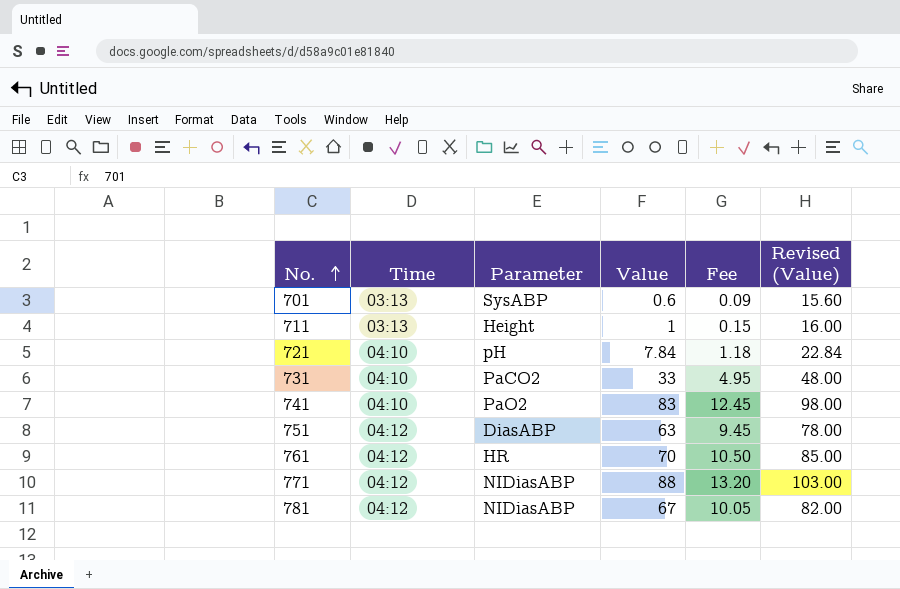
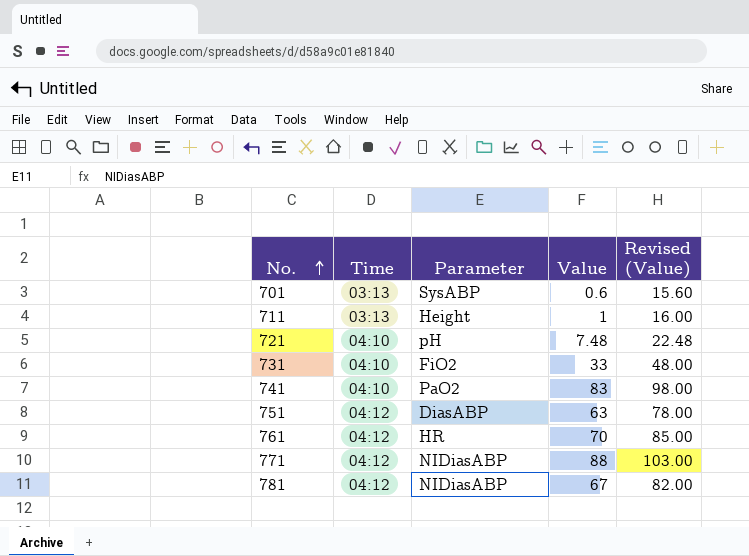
column Fee | formula: [Value] * 0.15 -> none
721 | Value: 7.84 -> 7.48
721 | Revised (Value): 22.84 -> 22.48
731 | Parameter: PaCO2 -> FiO2

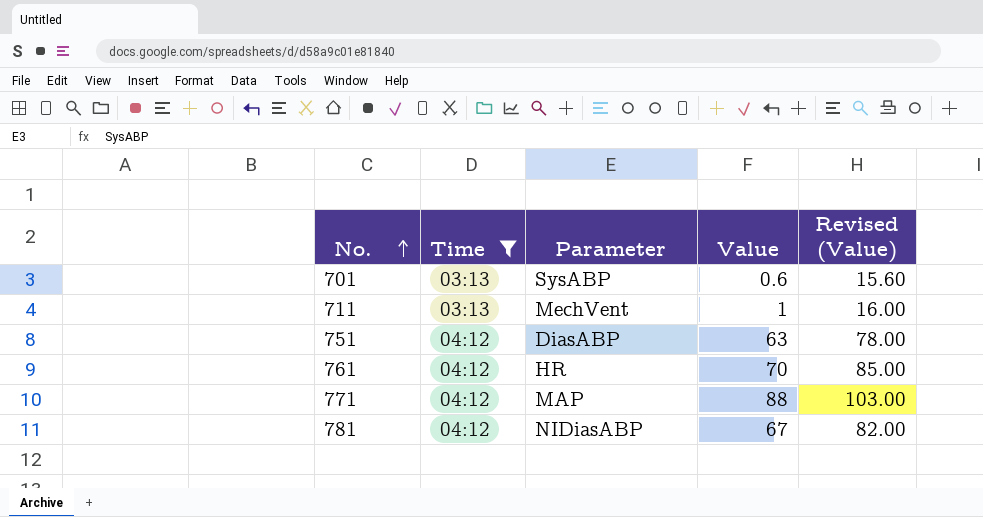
filter: none -> Time != 04:10
711 | Parameter: Height -> MechVent
771 | Parameter: NIDiasABP -> MAP

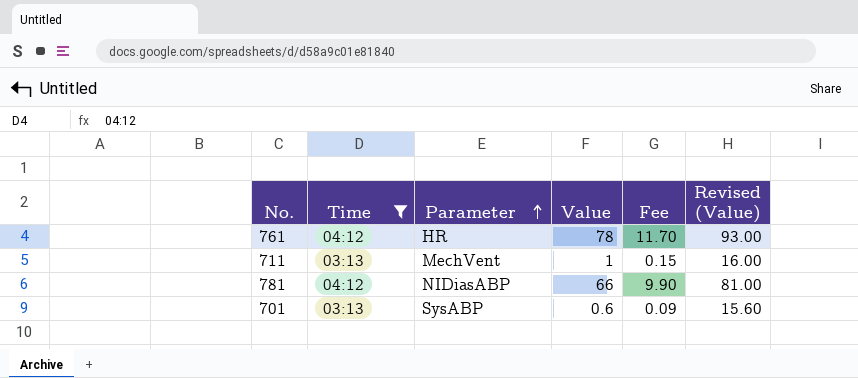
row order: No. ascending -> Parameter ascending
column Fee | formula: none -> [Value] * 0.15
row 751: 04:12 | DiasABP | 63 | 78.00 -> none
row 771: 04:12 | MAP | 88 | 103.00 -> none
761 | Value: 70 -> 78
761 | Revised (Value): 85.00 -> 93.00
781 | Value: 67 -> 66
781 | Revised (Value): 82.00 -> 81.00

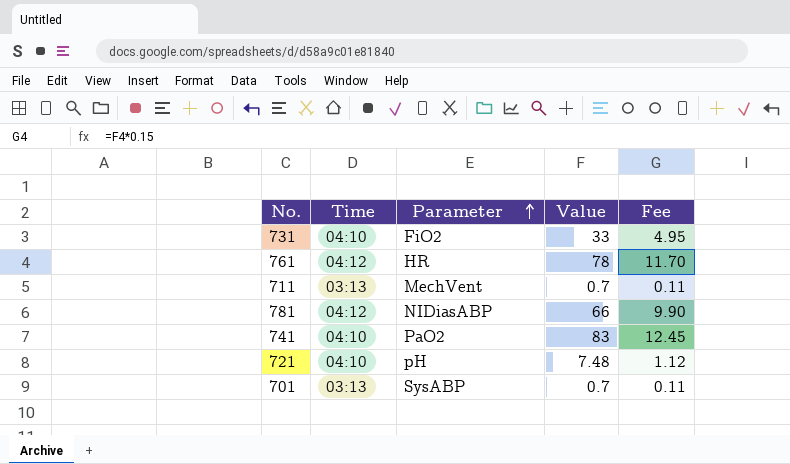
filter: Time != 04:10 -> none
column Revised (Value) | formula: [Value] + 15 -> none
711 | Value: 1 -> 0.7
711 | Fee: 0.15 -> 0.11
701 | Value: 0.6 -> 0.7
701 | Fee: 0.09 -> 0.11

